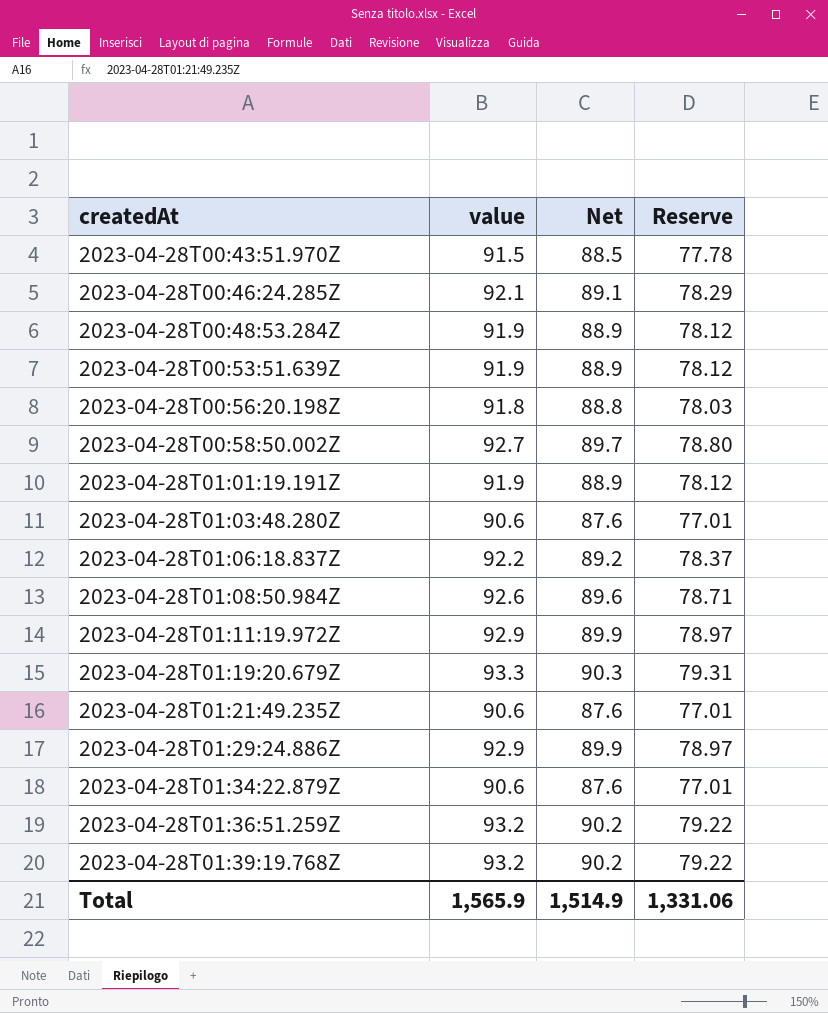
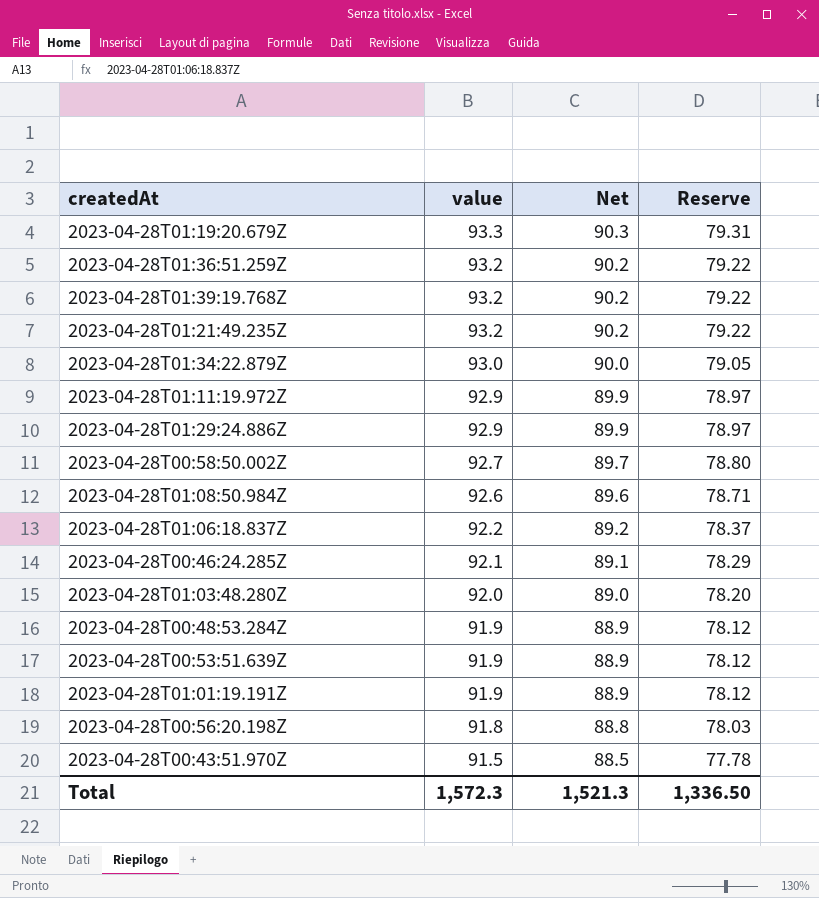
row order: createdAt ascending -> value descending
2023-04-28T01:21:49.235Z | value: 90.6 -> 93.2
2023-04-28T01:21:49.235Z | Net: 87.6 -> 90.2
2023-04-28T01:21:49.235Z | Reserve: 77.01 -> 79.22
2023-04-28T01:34:22.879Z | value: 90.6 -> 93.0
2023-04-28T01:34:22.879Z | Net: 87.6 -> 90.0
2023-04-28T01:34:22.879Z | Reserve: 77.01 -> 79.05
2023-04-28T01:03:48.280Z | value: 90.6 -> 92.0
2023-04-28T01:03:48.280Z | Net: 87.6 -> 89.0
2023-04-28T01:03:48.280Z | Reserve: 77.01 -> 78.20
Total | value: 1,565.9 -> 1,572.3
Total | Net: 1,514.9 -> 1,521.3
Total | Reserve: 1,331.06 -> 1,336.50

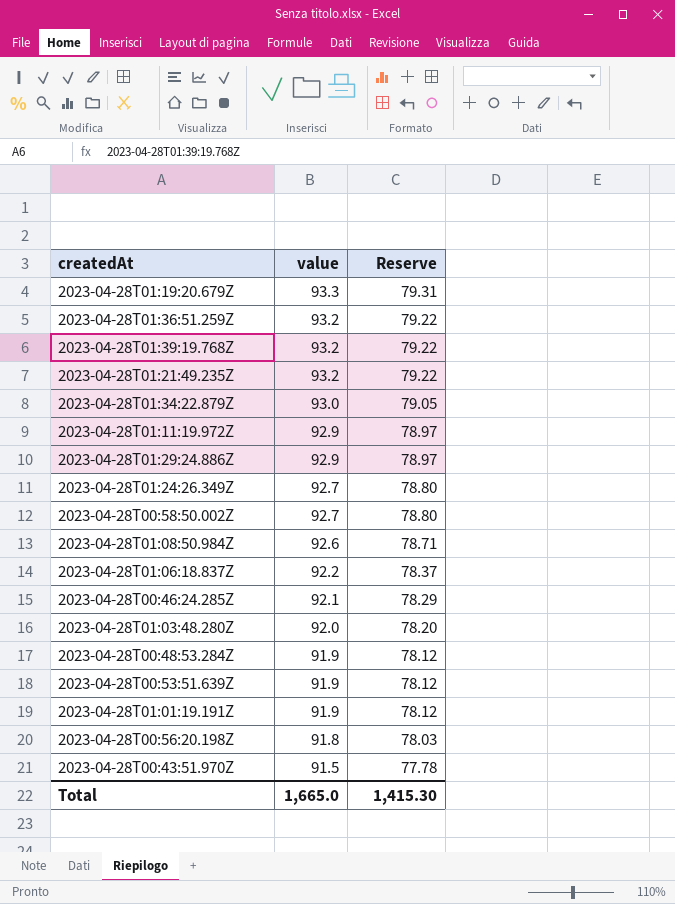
column Net | formula: [value] - 3 -> none
row 2023-04-28T01:24:26.349Z: none -> 92.7 | 78.80
Total | value: 1,572.3 -> 1,665.0
Total | Reserve: 1,336.50 -> 1,415.30

